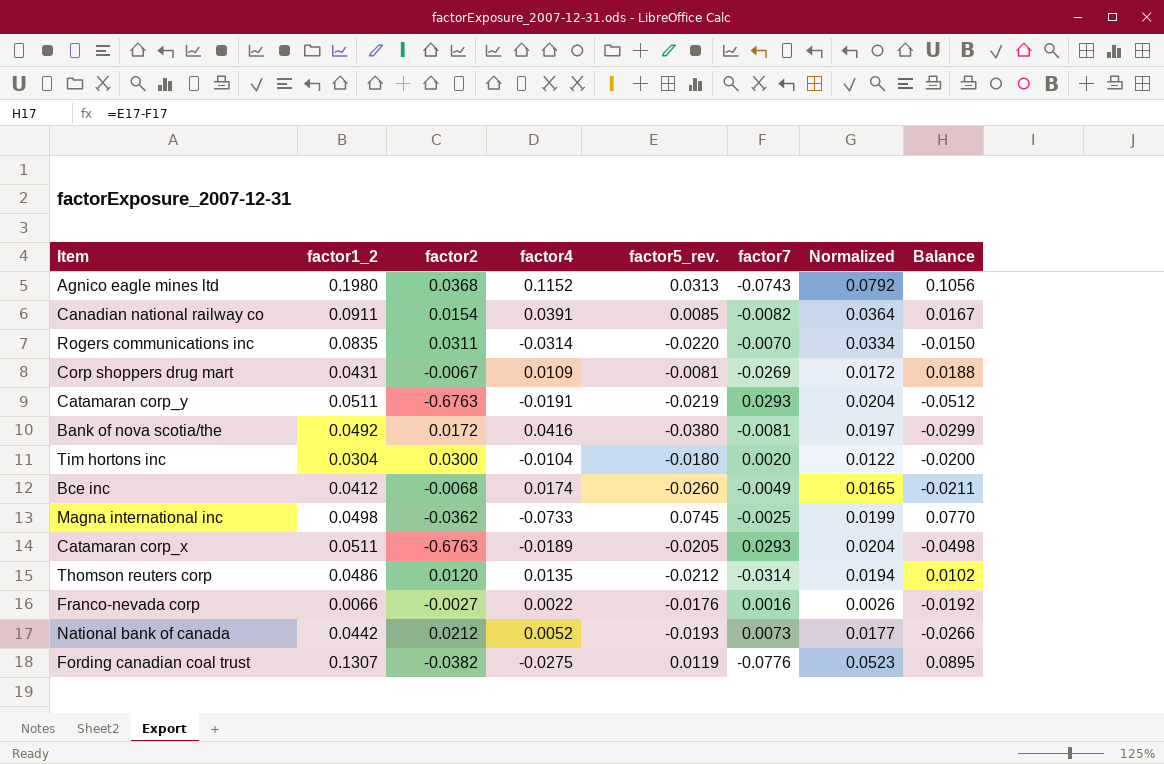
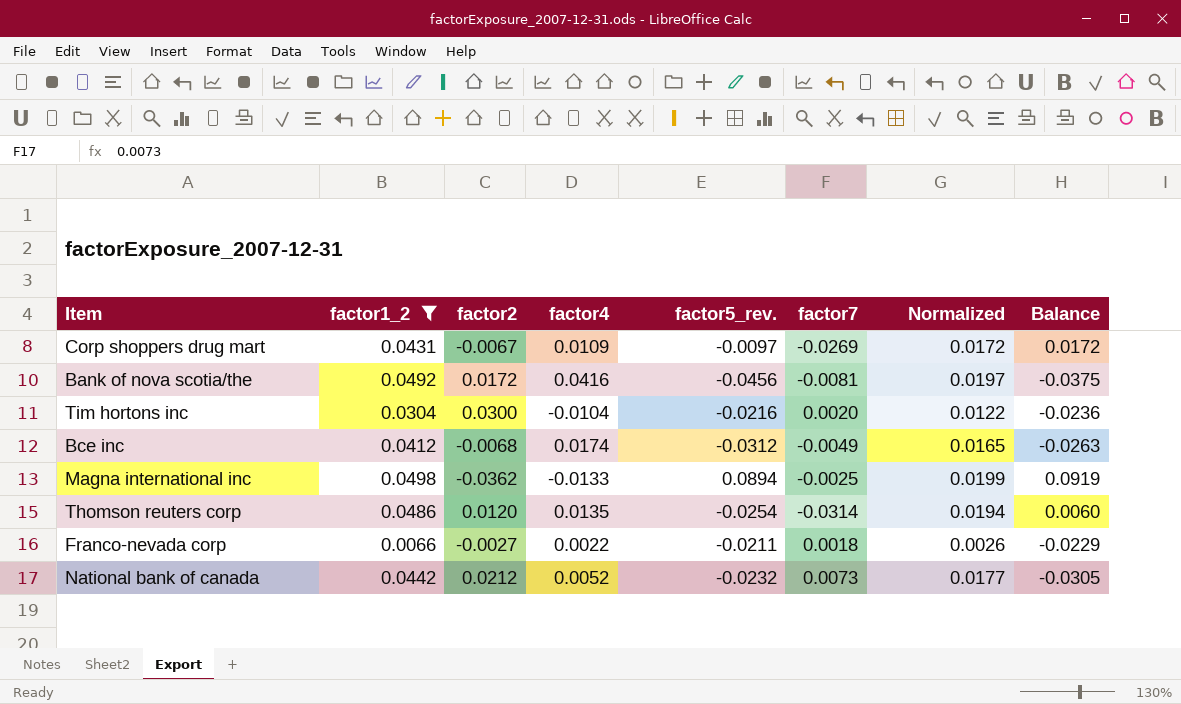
filter: none -> factor1_2 <= 0.0498
Corp shoppers drug mart | factor5_rev.: -0.0081 -> -0.0097
Corp shoppers drug mart | Balance: 0.0188 -> 0.0172
Bank of nova scotia/the | factor5_rev.: -0.0380 -> -0.0456
Bank of nova scotia/the | Balance: -0.0299 -> -0.0375
Tim hortons inc | factor5_rev.: -0.0180 -> -0.0216
Tim hortons inc | Balance: -0.0200 -> -0.0236
Bce inc | factor5_rev.: -0.0260 -> -0.0312
Bce inc | Balance: -0.0211 -> -0.0263
Magna international inc | factor4: -0.0733 -> -0.0133
Magna international inc | factor5_rev.: 0.0745 -> 0.0894
Magna international inc | Balance: 0.0770 -> 0.0919
Thomson reuters corp | factor5_rev.: -0.0212 -> -0.0254
Thomson reuters corp | Balance: 0.0102 -> 0.0060
Franco-nevada corp | factor5_rev.: -0.0176 -> -0.0211
Franco-nevada corp | factor7: 0.0016 -> 0.0018
Franco-nevada corp | Balance: -0.0192 -> -0.0229
National bank of canada | factor5_rev.: -0.0193 -> -0.0232
National bank of canada | Balance: -0.0266 -> -0.0305

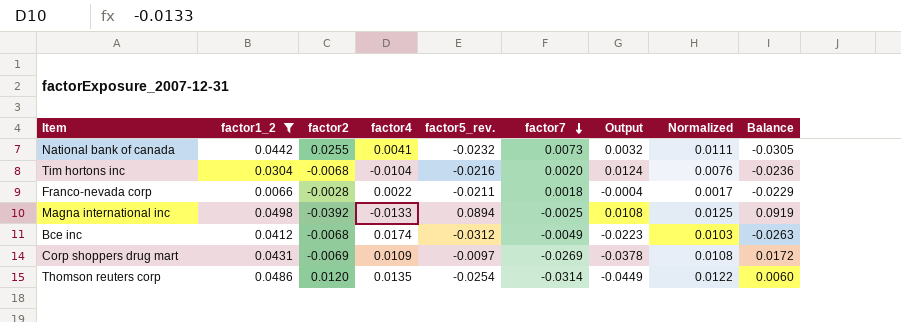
row order: none -> factor7 descending
column Output | formula: none -> [factor7] - [factor4]
column Normalized | formula: [factor1_2] * 0.4 -> [factor1_2] * 0.25
row Bank of nova scotia/the: 0.0492 | 0.0172 | 0.0416 | -0.0456 | -0.0081 | 0.0197 | -0.0375 -> none
National bank of canada | factor2: 0.0212 -> 0.0255
National bank of canada | factor4: 0.0052 -> 0.0041
Tim hortons inc | factor2: 0.0300 -> -0.0068
Franco-nevada corp | factor2: -0.0027 -> -0.0028
Magna international inc | factor2: -0.0362 -> -0.0392
Corp shoppers drug mart | factor2: -0.0067 -> -0.0069

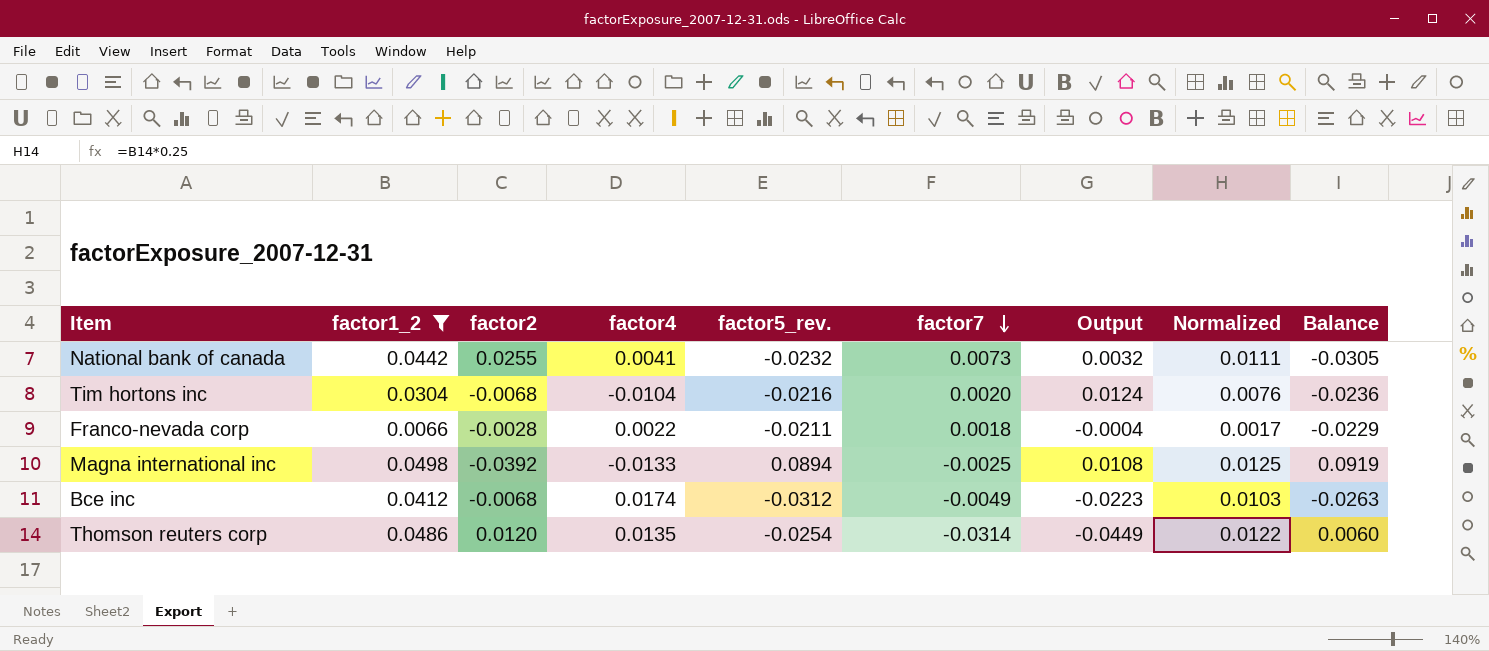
row Corp shoppers drug mart: 0.0431 | -0.0069 | 0.0109 | -0.0097 | -0.0269 | -0.0378 | 0.0108 | 0.0172 -> none

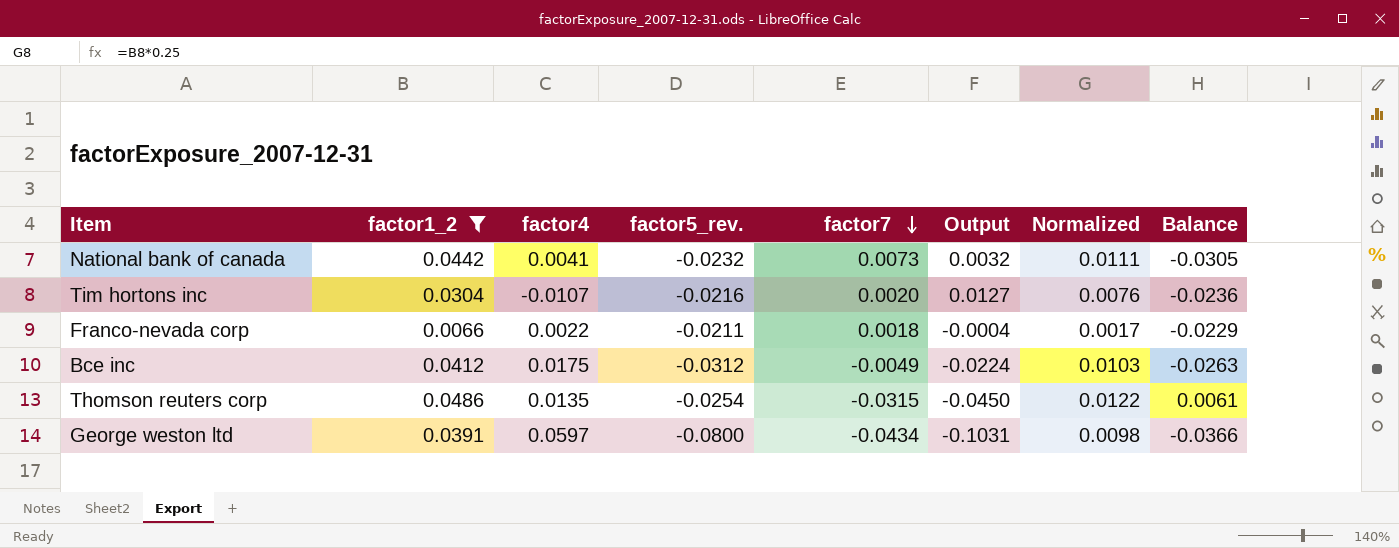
column factor2 | position: 3 -> none
row Magna international inc: 0.0498 | -0.0392 | -0.0133 | 0.0894 | -0.0025 | 0.0108 | 0.0125 | 0.0919 -> none
Tim hortons inc | factor4: -0.0104 -> -0.0107
Tim hortons inc | Output: 0.0124 -> 0.0127
Bce inc | factor4: 0.0174 -> 0.0175
Bce inc | Output: -0.0223 -> -0.0224
Thomson reuters corp | factor7: -0.0314 -> -0.0315
Thomson reuters corp | Output: -0.0449 -> -0.0450
Thomson reuters corp | Balance: 0.0060 -> 0.0061
row George weston ltd: none -> 0.0391 | 0.0597 | -0.0800 | -0.0434 | -0.1031 | 0.0098 | -0.0366

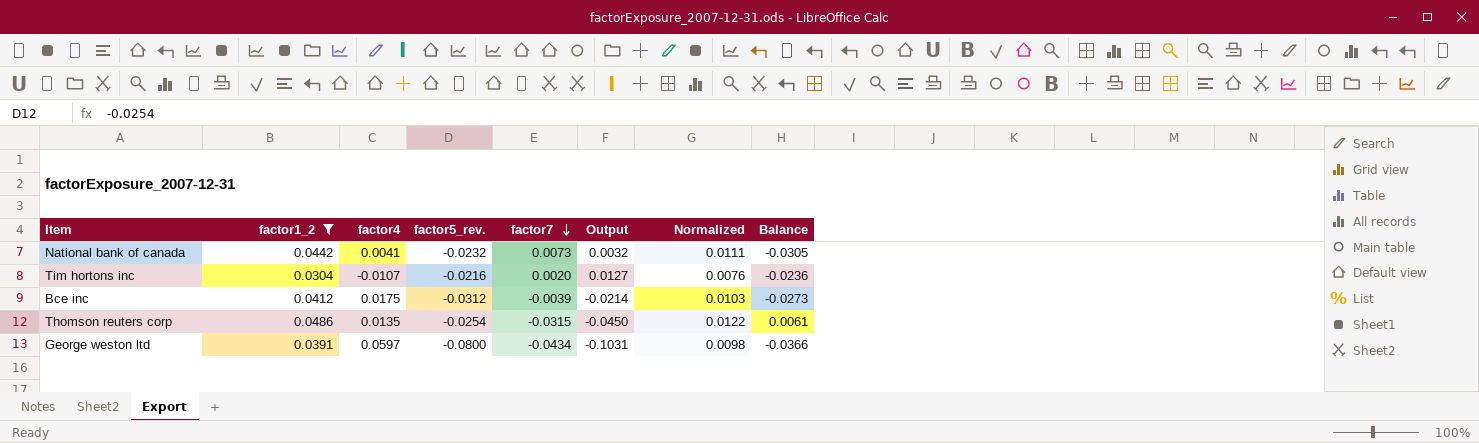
row Franco-nevada corp: 0.0066 | 0.0022 | -0.0211 | 0.0018 | -0.0004 | 0.0017 | -0.0229 -> none
Bce inc | factor7: -0.0049 -> -0.0039
Bce inc | Output: -0.0224 -> -0.0214
Bce inc | Balance: -0.0263 -> -0.0273

